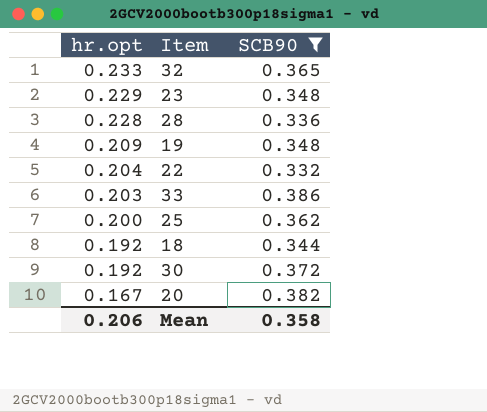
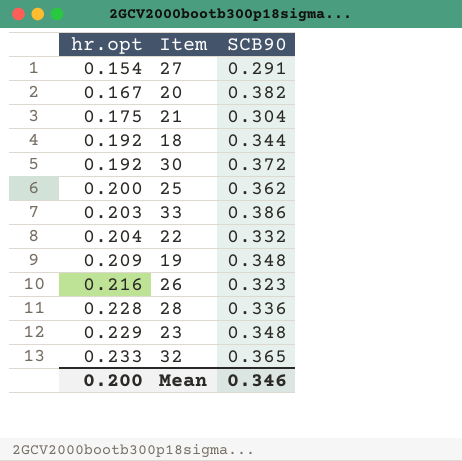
filter: SCB90 >= 0.332 -> none
row order: hr.opt descending -> hr.opt ascending
Mean | hr.opt: 0.206 -> 0.200
Mean | SCB90: 0.358 -> 0.346

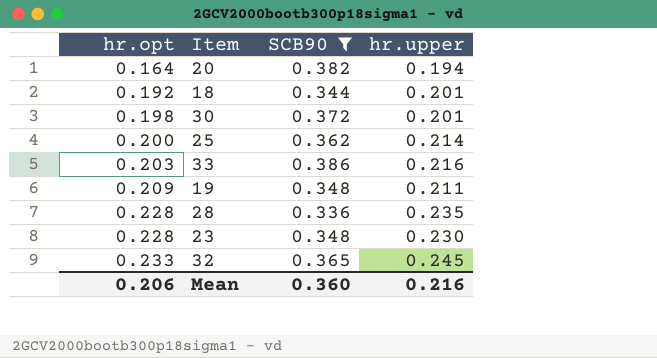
filter: none -> SCB90 >= 0.336
column hr.upper | position: none -> 4
20 | hr.opt: 0.167 -> 0.164
30 | hr.opt: 0.192 -> 0.198
23 | hr.opt: 0.229 -> 0.228
Mean | hr.opt: 0.200 -> 0.206
Mean | SCB90: 0.346 -> 0.360

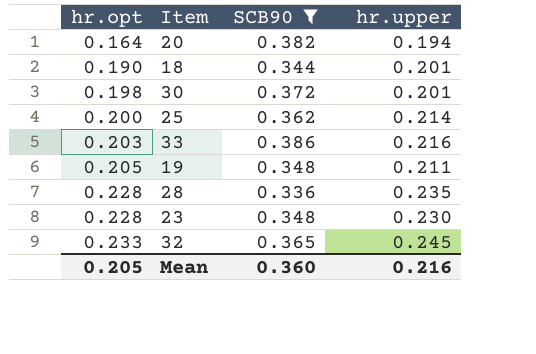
18 | hr.opt: 0.192 -> 0.190
19 | hr.opt: 0.209 -> 0.205
Mean | hr.opt: 0.206 -> 0.205

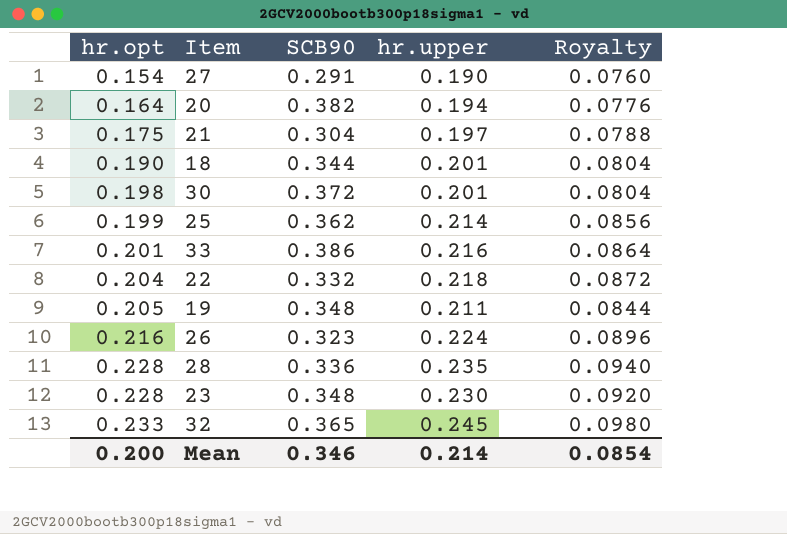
filter: SCB90 >= 0.336 -> none
column Royalty | formula: none -> [hr.upper] * 0.4
25 | hr.opt: 0.200 -> 0.199
33 | hr.opt: 0.203 -> 0.201
Mean | hr.opt: 0.205 -> 0.200
Mean | SCB90: 0.360 -> 0.346
Mean | hr.upper: 0.216 -> 0.214

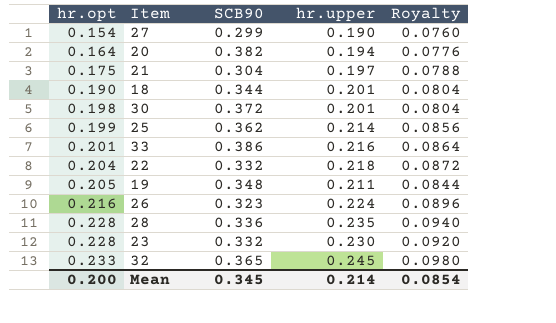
27 | SCB90: 0.291 -> 0.299
23 | SCB90: 0.348 -> 0.332
Mean | SCB90: 0.346 -> 0.345

